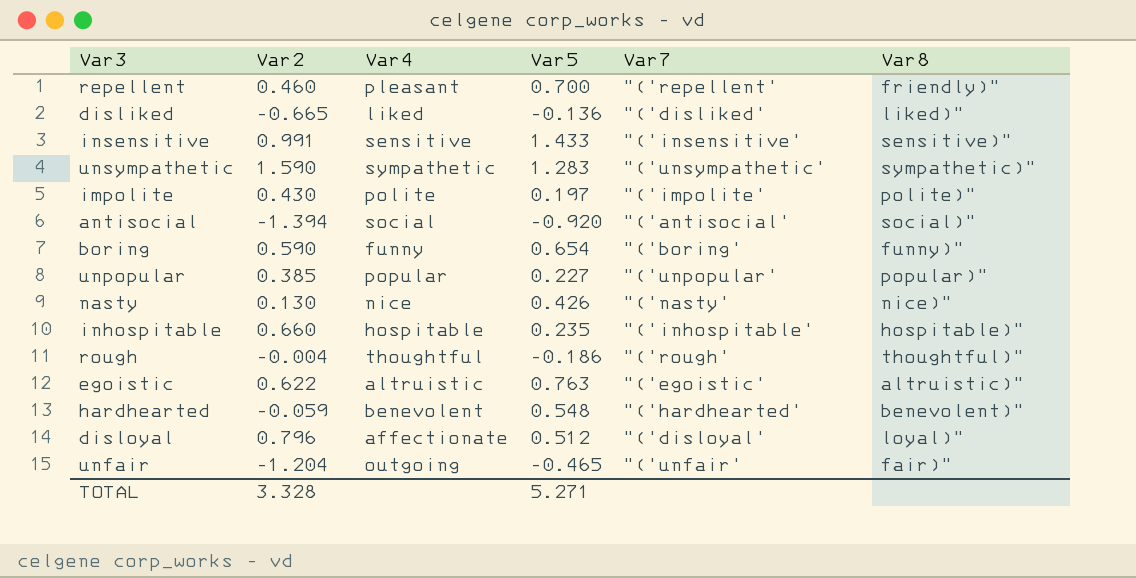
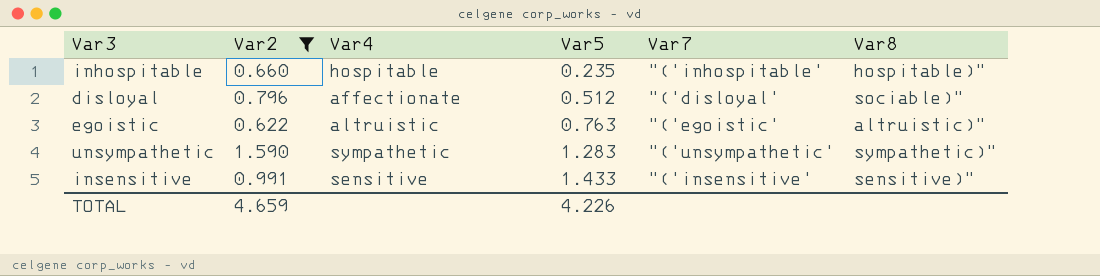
filter: none -> Var2 >= 0.622
row order: none -> Var5 ascending
disloyal | Var8: loyal)" -> sociable)"
TOTAL | Var2: 3.328 -> 4.659
TOTAL | Var5: 5.271 -> 4.226

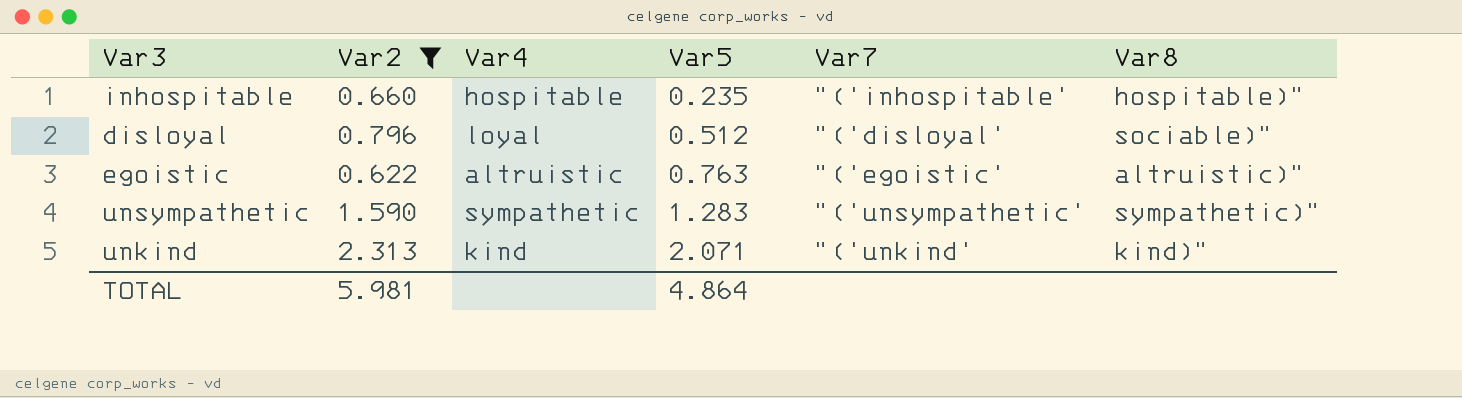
row insensitive: 0.991 | sensitive | 1.433 | "('insensitive' | sensitive)" -> none
disloyal | Var4: affectionate -> loyal
row unkind: none -> 2.313 | kind | 2.071 | "('unkind' | kind)"
TOTAL | Var2: 4.659 -> 5.981
TOTAL | Var5: 4.226 -> 4.864

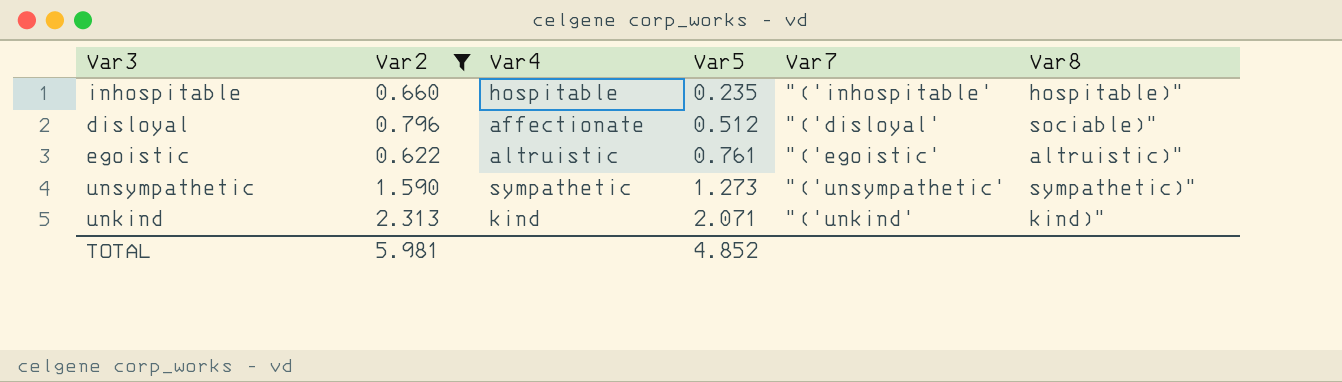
disloyal | Var4: loyal -> affectionate
egoistic | Var5: 0.763 -> 0.761
unsympathetic | Var5: 1.283 -> 1.273
TOTAL | Var5: 4.864 -> 4.852

